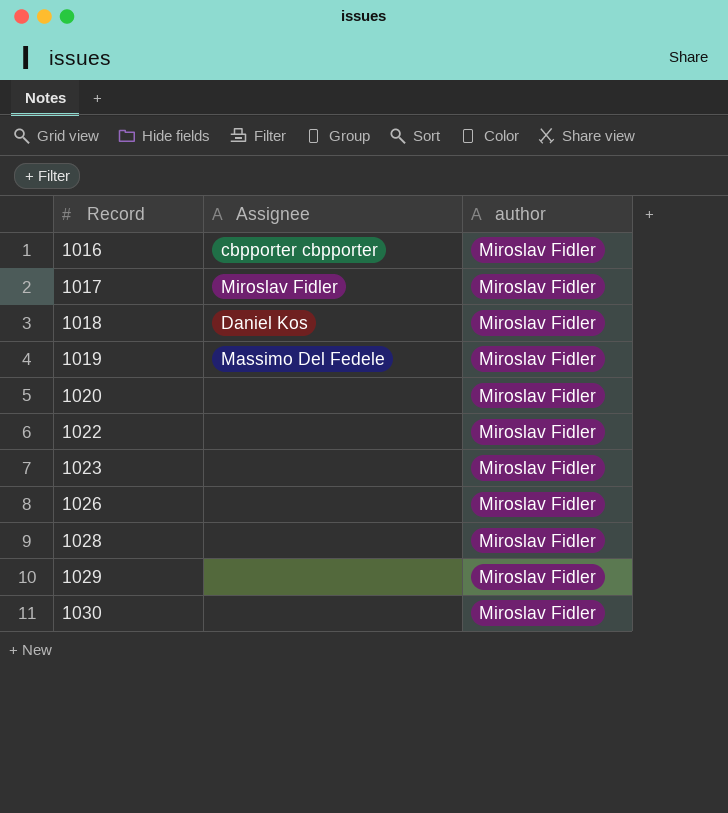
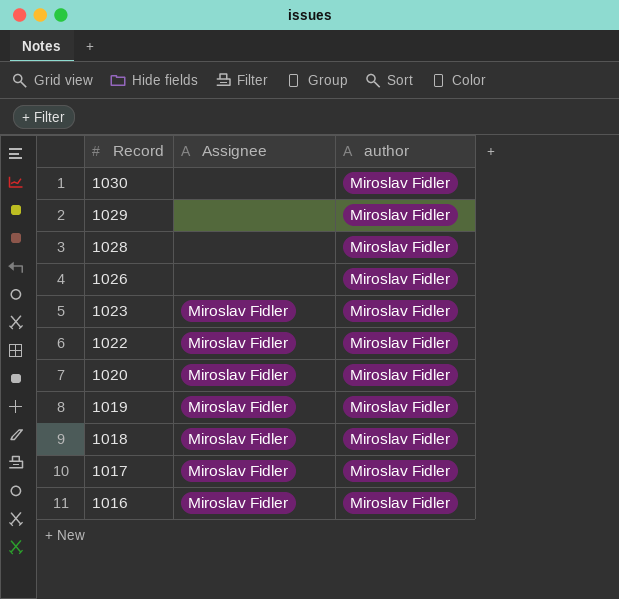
row order: Record ascending -> Record descending
1023 | Assignee: none -> Miroslav Fidler
1022 | Assignee: none -> Miroslav Fidler
1020 | Assignee: none -> Miroslav Fidler
1019 | Assignee: Massimo Del Fedele -> Miroslav Fidler
1018 | Assignee: Daniel Kos -> Miroslav Fidler
1016 | Assignee: cbpporter cbpporter -> Miroslav Fidler

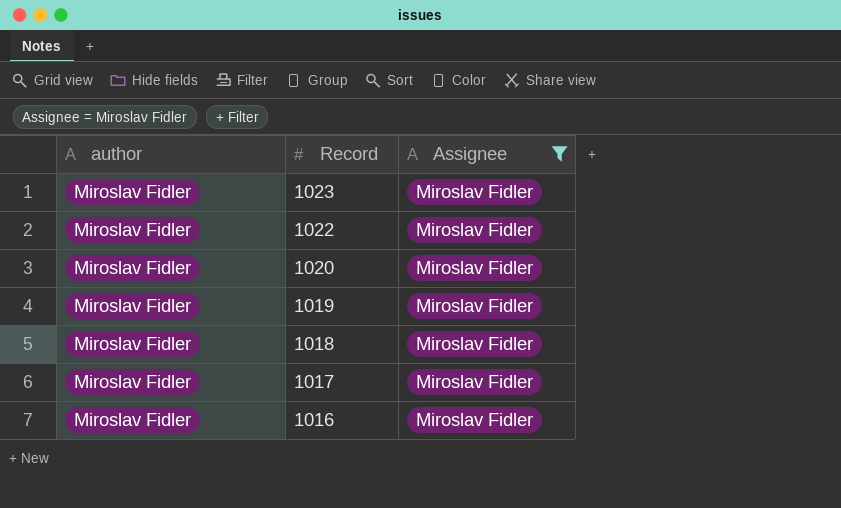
filter: none -> Assignee = Miroslav Fidler
column author | position: 3 -> 1

